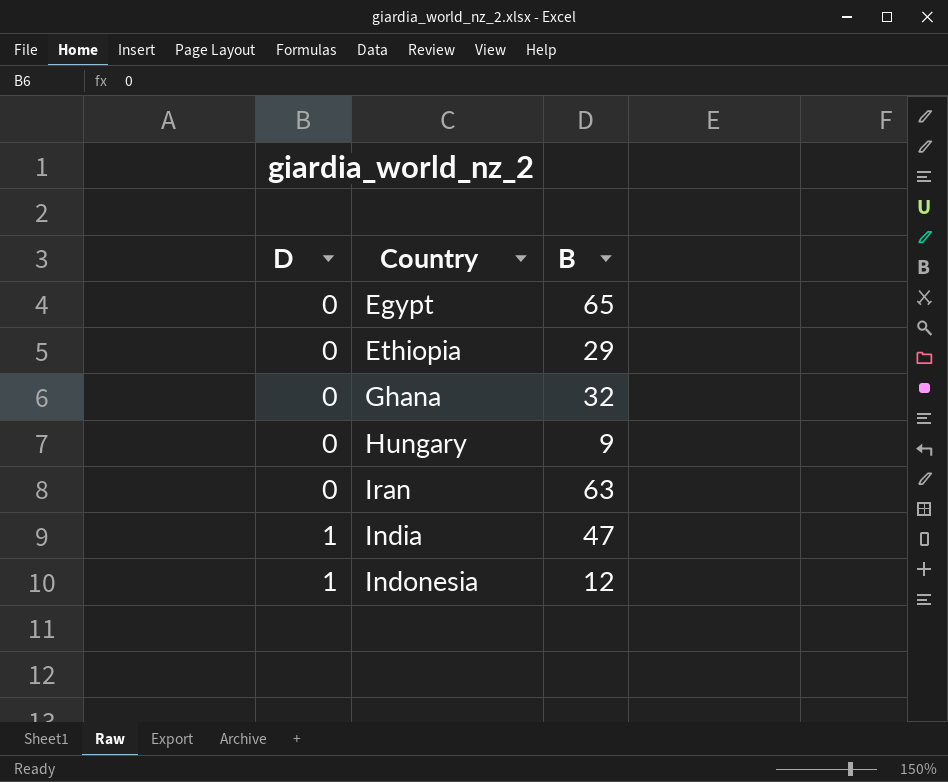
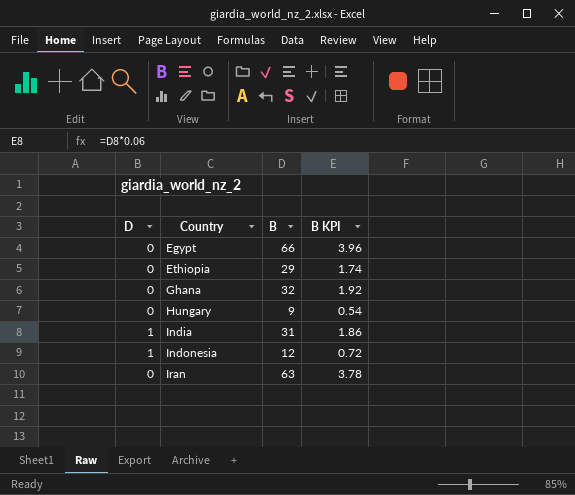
row order: D ascending -> Country ascending
column B KPI | formula: none -> [B] * 0.06
Egypt | B: 65 -> 66
India | B: 47 -> 31

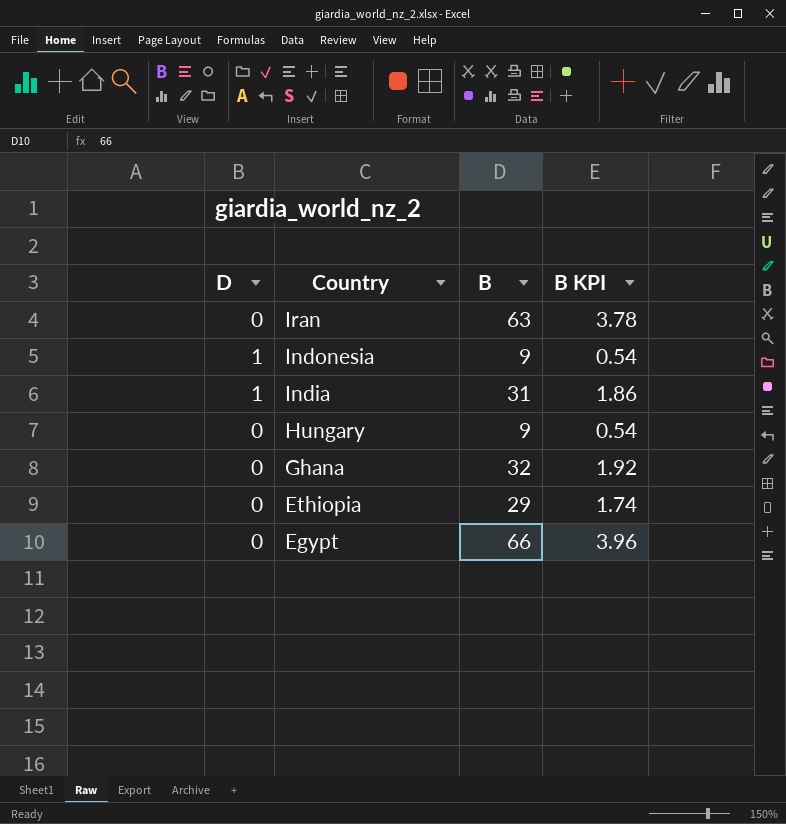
row order: Country ascending -> Country descending
Indonesia | B: 12 -> 9
Indonesia | B KPI: 0.72 -> 0.54

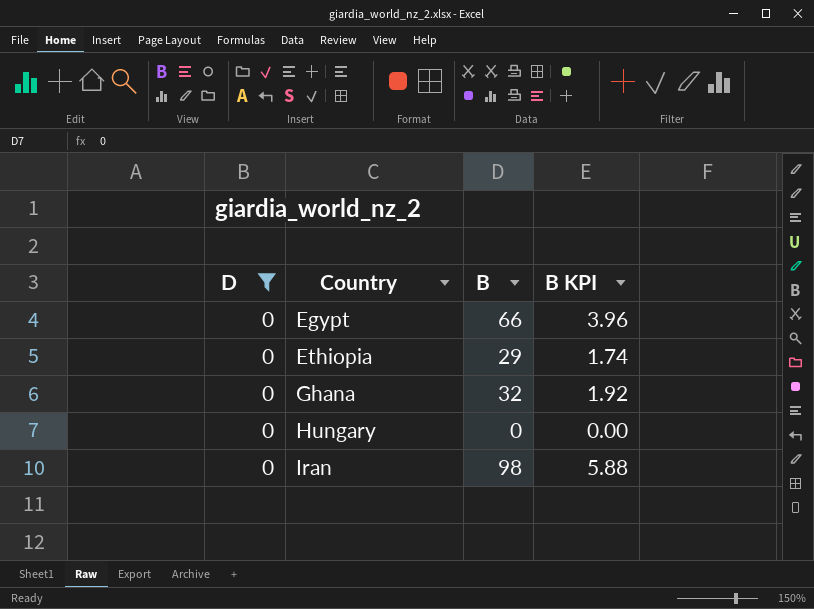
filter: none -> D = 0
row order: Country descending -> Country ascending
Hungary | B: 9 -> 0
Hungary | B KPI: 0.54 -> 0.00
Iran | B: 63 -> 98
Iran | B KPI: 3.78 -> 5.88

